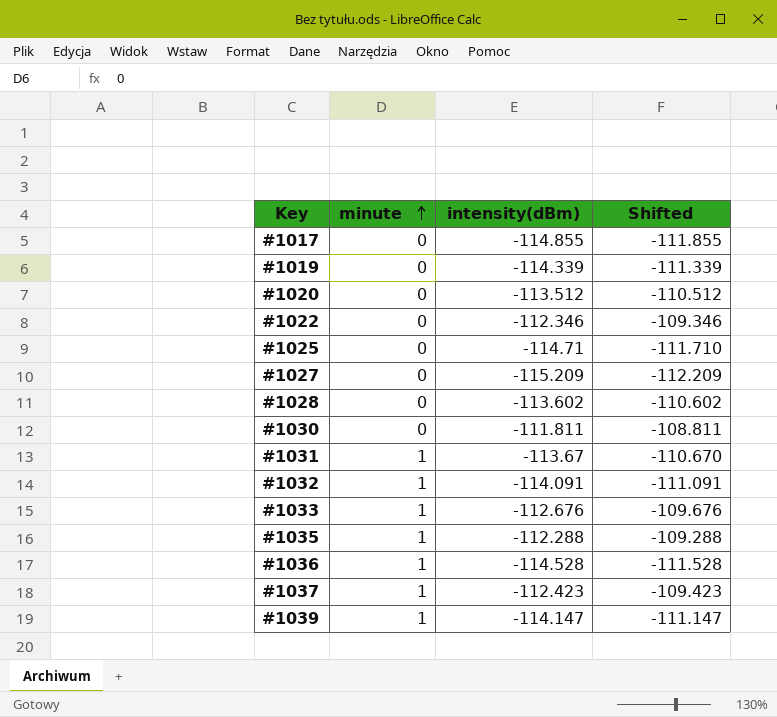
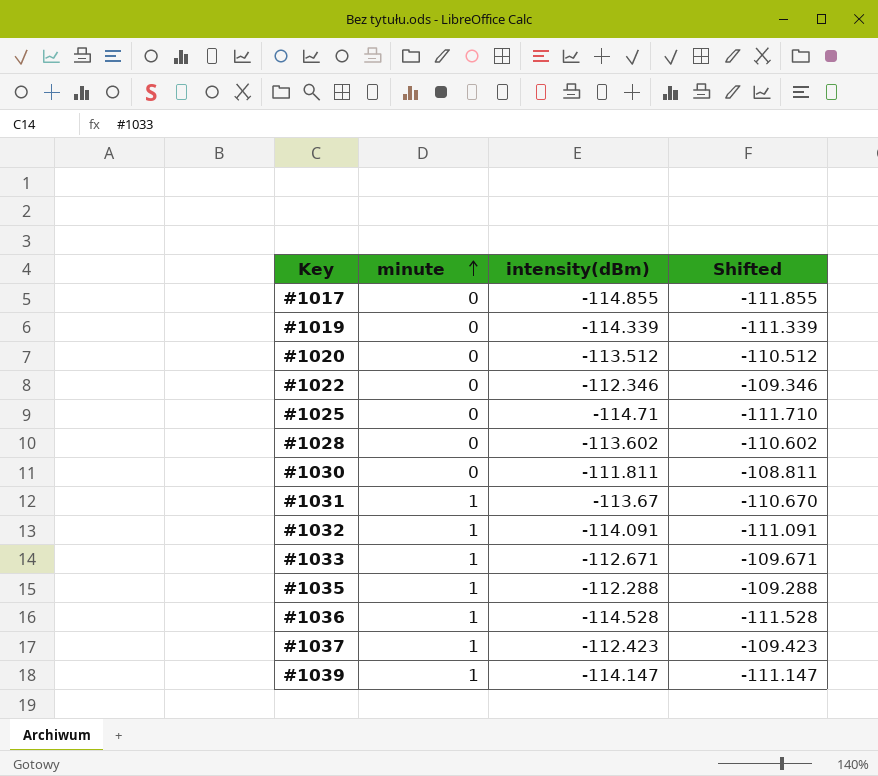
row #1027: 0 | -115.209 | -112.209 -> none
#1033 | intensity(dBm): -112.676 -> -112.671
#1033 | Shifted: -109.676 -> -109.671

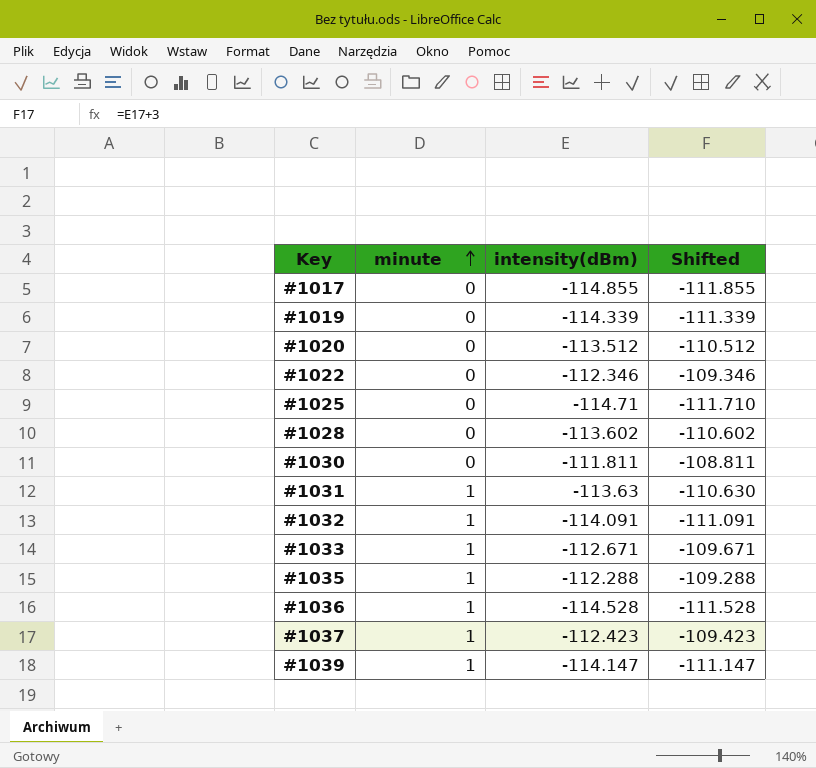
#1031 | intensity(dBm): -113.67 -> -113.63
#1031 | Shifted: -110.670 -> -110.630

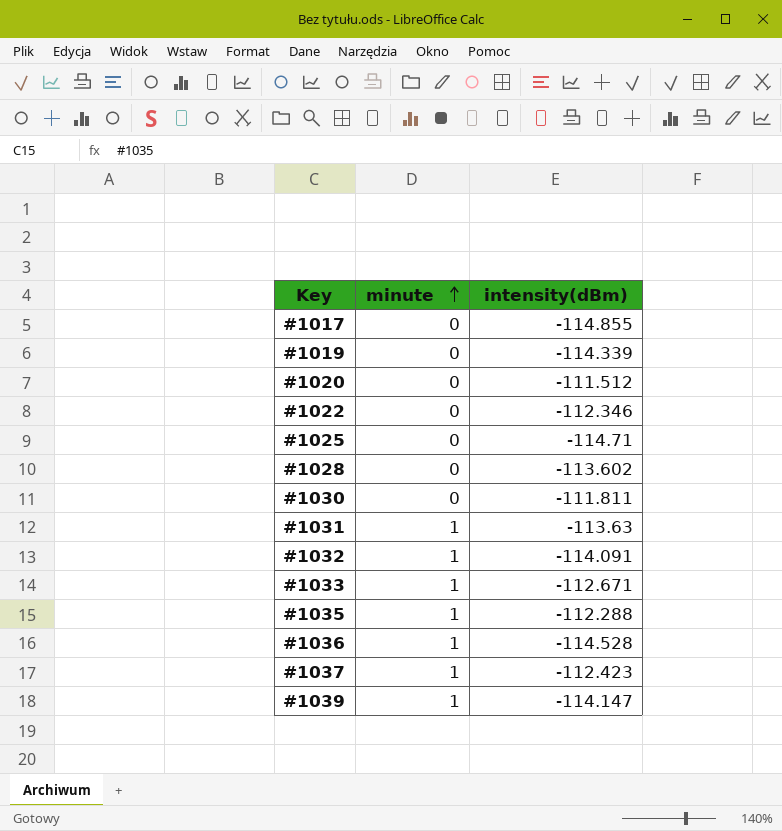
column Shifted | formula: [intensity(dBm)] + 3 -> none
#1020 | intensity(dBm): -113.512 -> -111.512

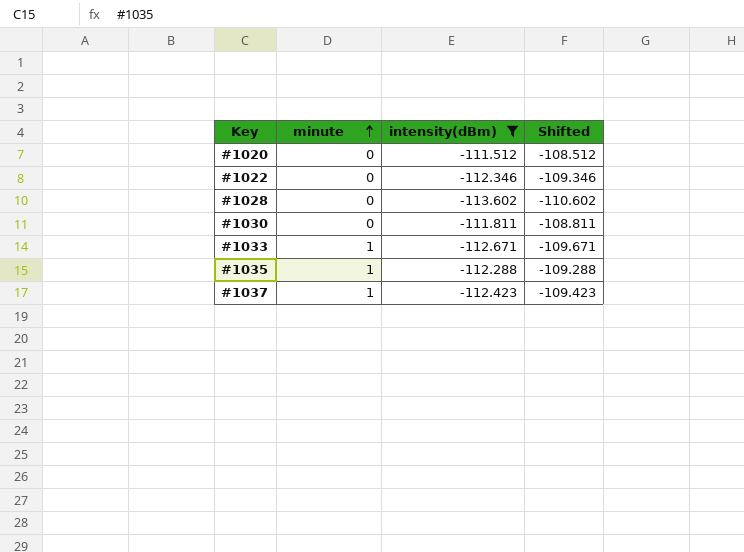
filter: none -> intensity(dBm) >= -113.602
column Shifted | formula: none -> [intensity(dBm)] + 3

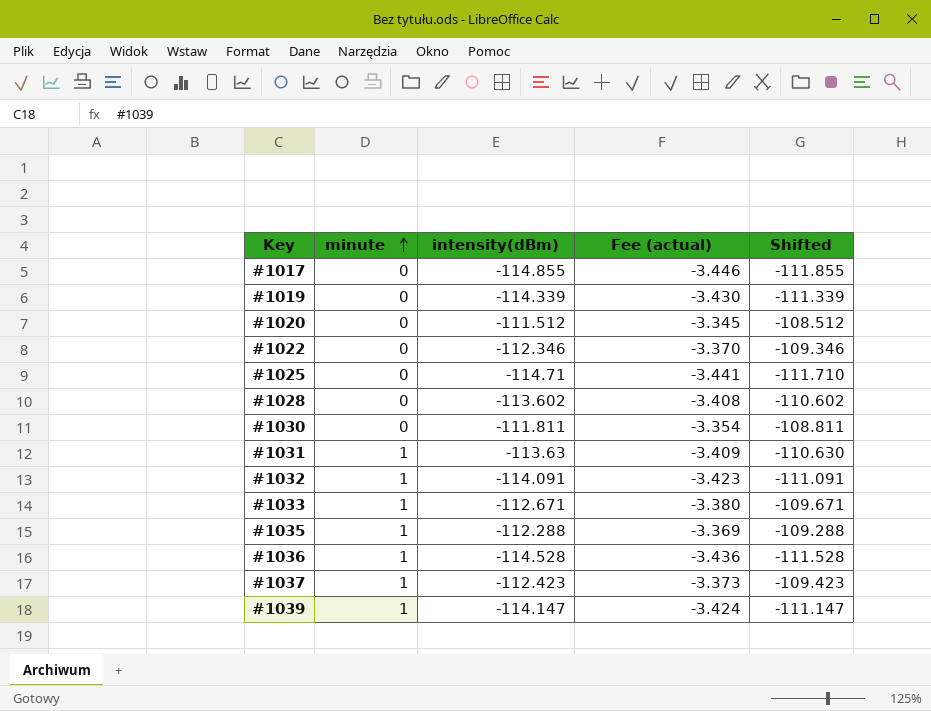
filter: intensity(dBm) >= -113.602 -> none
column Fee (actual) | formula: none -> [intensity(dBm)] * 0.03

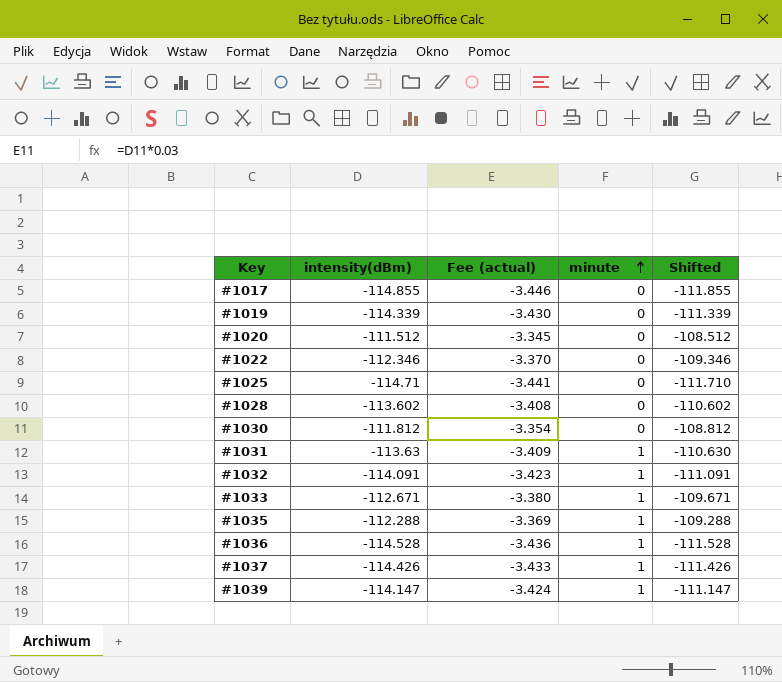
column minute | position: 2 -> 4
#1030 | intensity(dBm): -111.811 -> -111.812
#1030 | Shifted: -108.811 -> -108.812
#1037 | intensity(dBm): -112.423 -> -114.426
#1037 | Fee (actual): -3.373 -> -3.433
#1037 | Shifted: -109.423 -> -111.426

